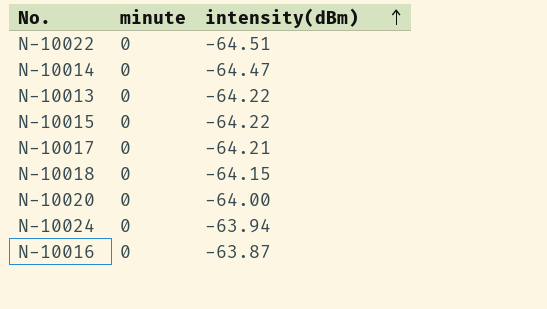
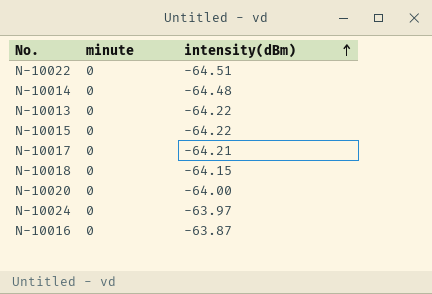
N-10014 | intensity(dBm): -64.47 -> -64.48
N-10024 | intensity(dBm): -63.94 -> -63.97

